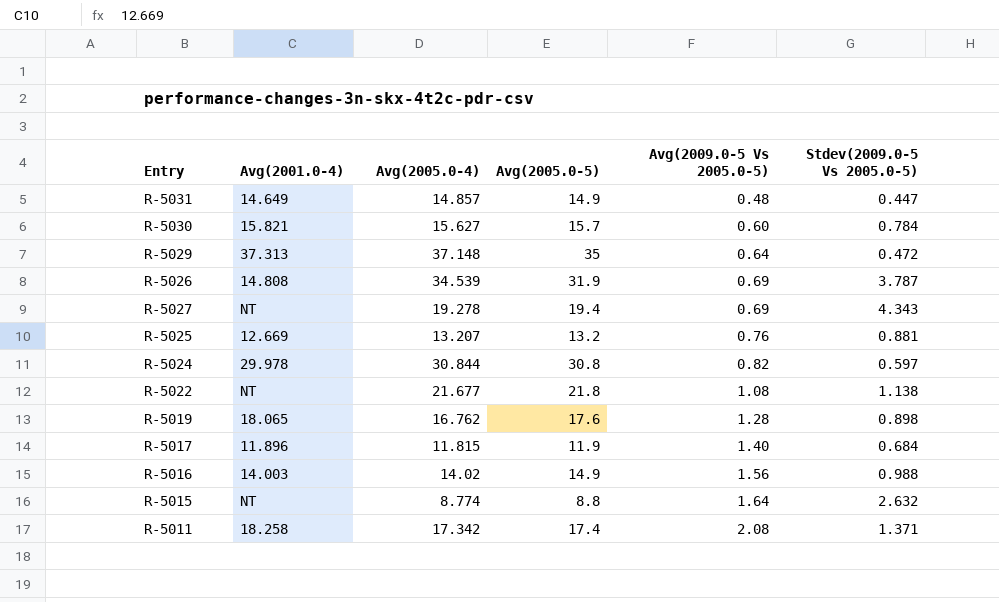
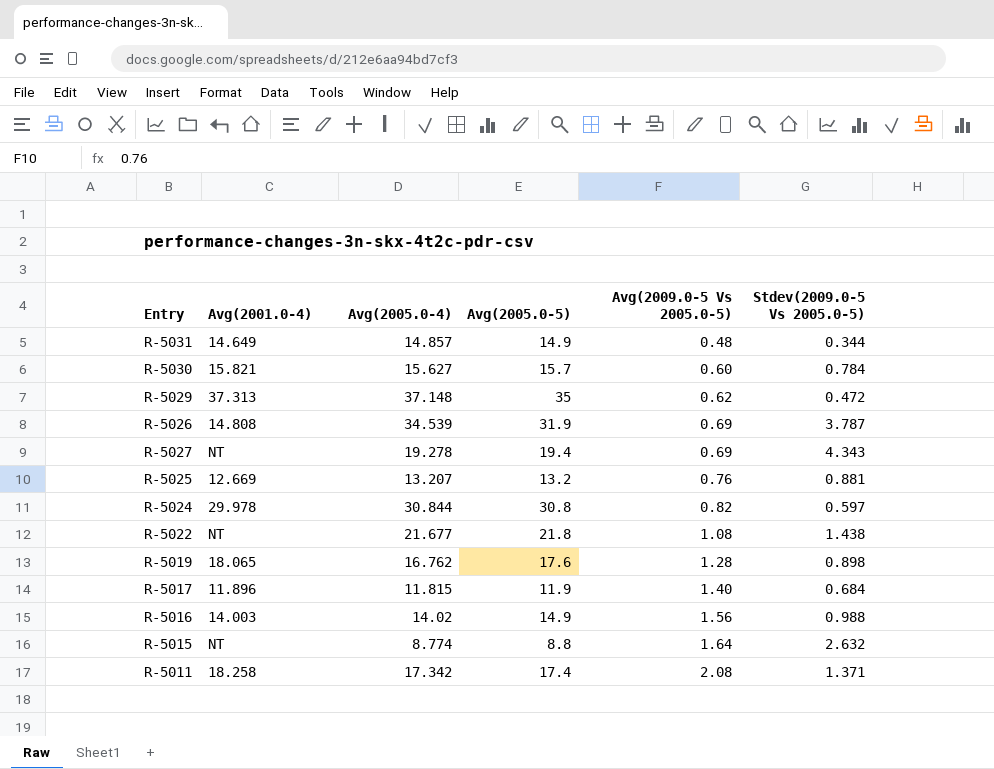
R-5031 | Stdev(2009.0-5 Vs 2005.0-5): 0.447 -> 0.344
R-5029 | Avg(2009.0-5 Vs 2005.0-5): 0.64 -> 0.62
R-5022 | Stdev(2009.0-5 Vs 2005.0-5): 1.138 -> 1.438

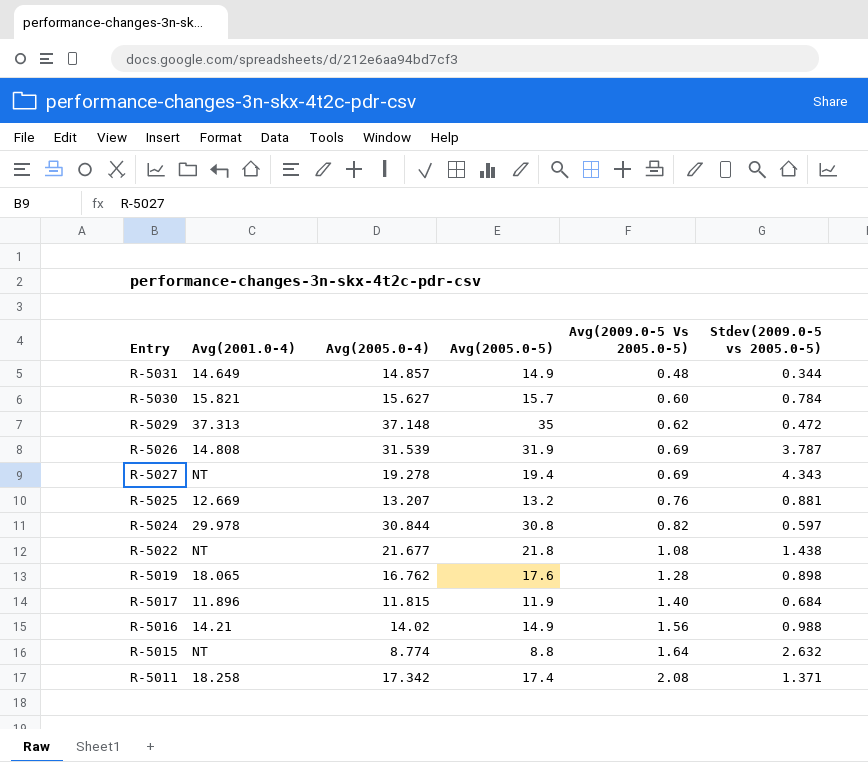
column name: Stdev(2009.0-5 Vs 2005.0-5) -> Stdev(2009.0-5 vs 2005.0-5)
R-5026 | Avg(2005.0-4): 34.539 -> 31.539
R-5016 | Avg(2001.0-4): 14.003 -> 14.21

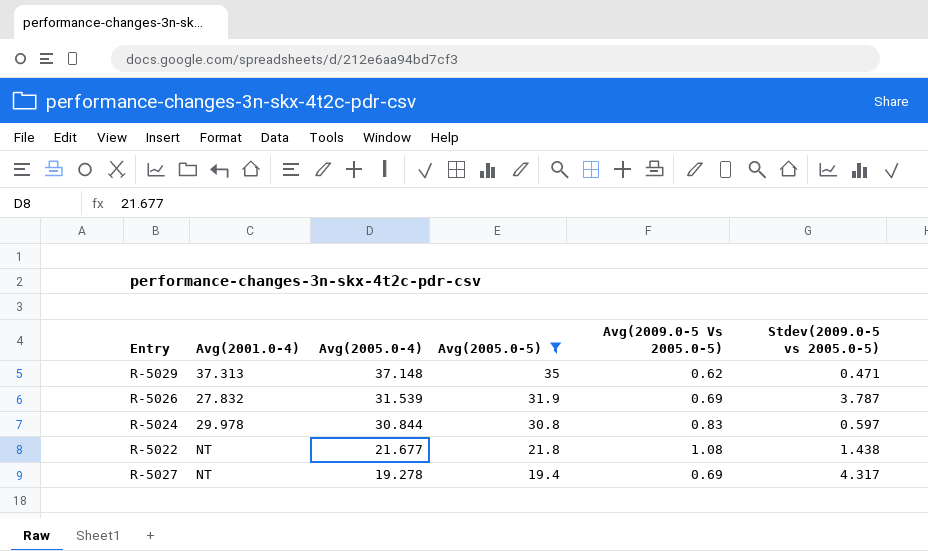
filter: none -> Avg(2005.0-5) >= 19.4
row order: Avg(2009.0-5 Vs 2005.0-5) ascending -> Avg(2005.0-4) descending
R-5029 | Stdev(2009.0-5 vs 2005.0-5): 0.472 -> 0.471
R-5026 | Avg(2001.0-4): 14.808 -> 27.832
R-5024 | Avg(2009.0-5 Vs 2005.0-5): 0.82 -> 0.83
R-5027 | Stdev(2009.0-5 vs 2005.0-5): 4.343 -> 4.317

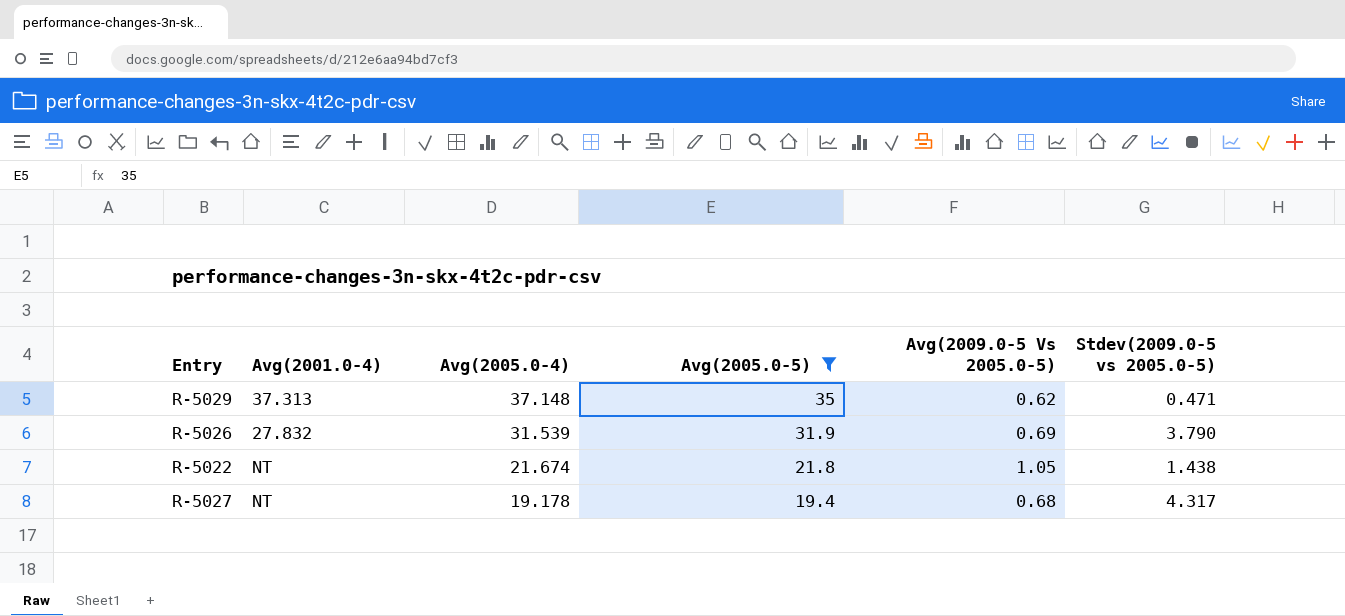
row R-5024: 29.978 | 30.844 | 30.8 | 0.83 | 0.597 -> none
R-5026 | Stdev(2009.0-5 vs 2005.0-5): 3.787 -> 3.790
R-5022 | Avg(2005.0-4): 21.677 -> 21.674
R-5022 | Avg(2009.0-5 Vs 2005.0-5): 1.08 -> 1.05
R-5027 | Avg(2005.0-4): 19.278 -> 19.178
R-5027 | Avg(2009.0-5 Vs 2005.0-5): 0.69 -> 0.68

